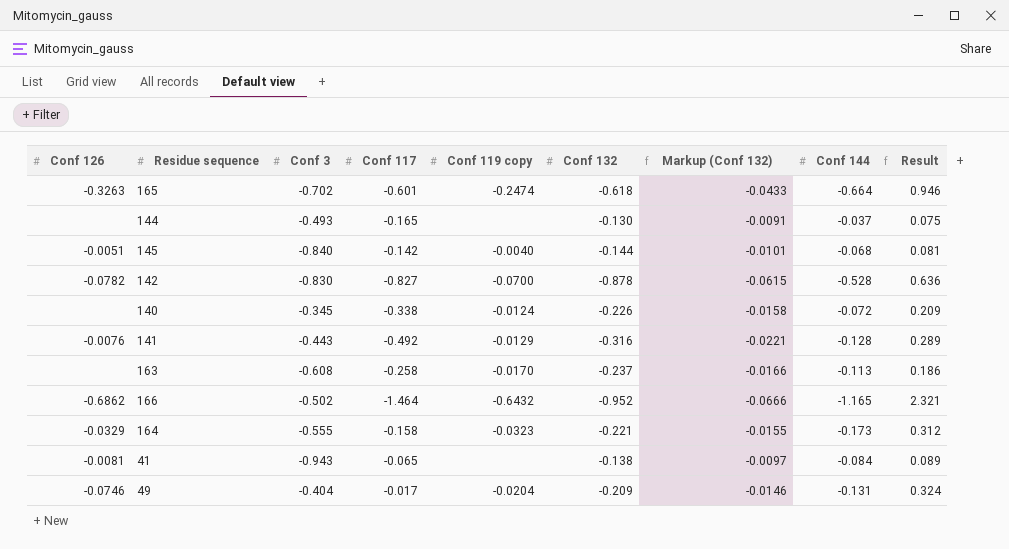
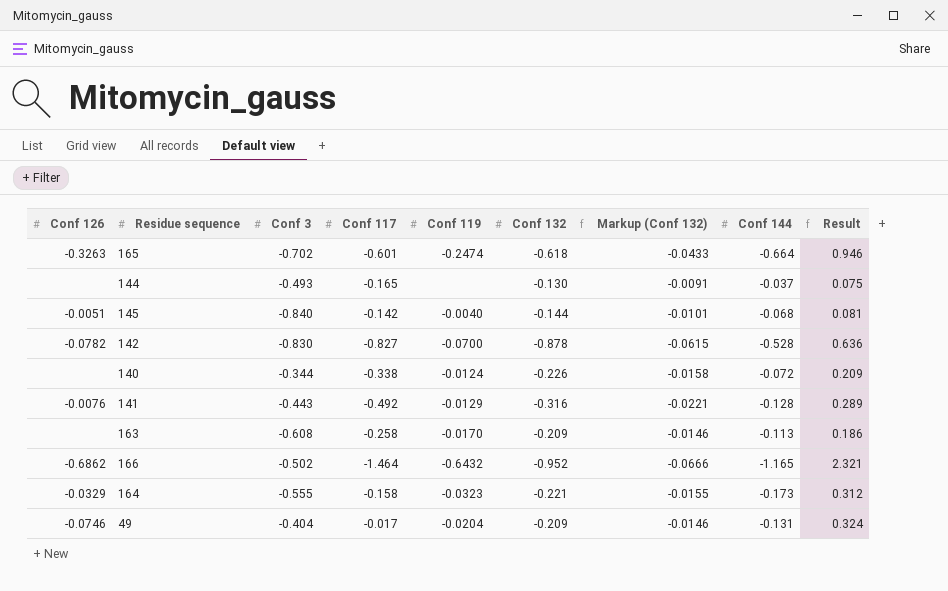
column name: Conf 119 copy -> Conf 119
row 41: -0.0081 | -0.943 | -0.065 | none | -0.138 | -0.0097 | -0.084 | 0.089 -> none
140 | Conf 3: -0.345 -> -0.344
163 | Conf 132: -0.237 -> -0.209
163 | Markup (Conf 132): -0.0166 -> -0.0146

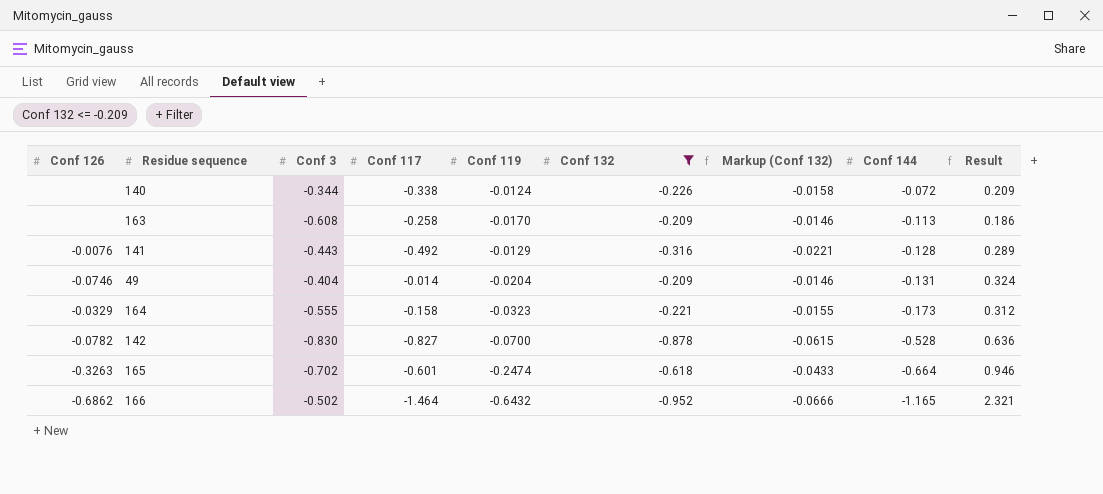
filter: none -> Conf 132 <= -0.209
row order: none -> Conf 144 descending
49 | Conf 117: -0.017 -> -0.014

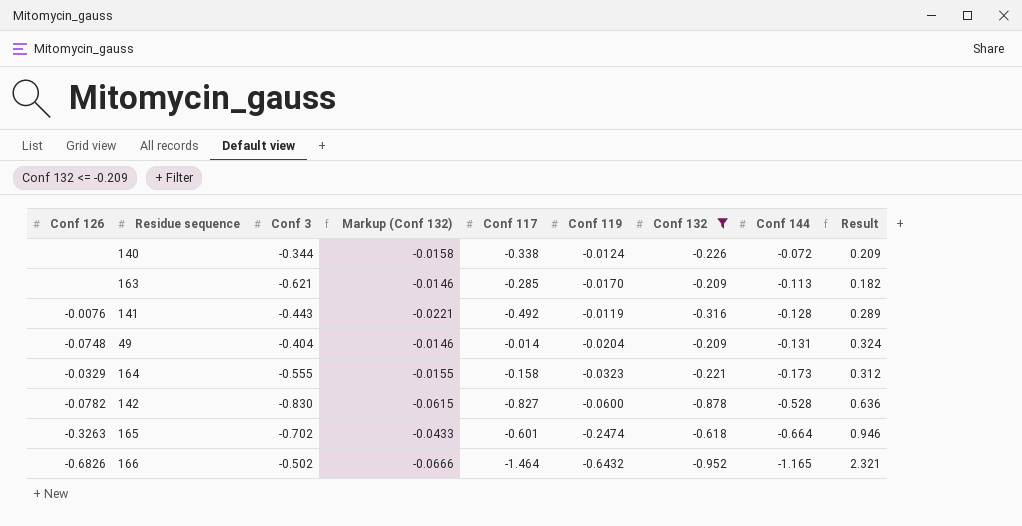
column Markup (Conf 132) | position: 7 -> 4
163 | Conf 3: -0.608 -> -0.621
163 | Conf 117: -0.258 -> -0.285
163 | Result: 0.186 -> 0.182
141 | Conf 119: -0.0129 -> -0.0119
49 | Conf 126: -0.0746 -> -0.0748
142 | Conf 119: -0.0700 -> -0.0600
166 | Conf 126: -0.6862 -> -0.6826

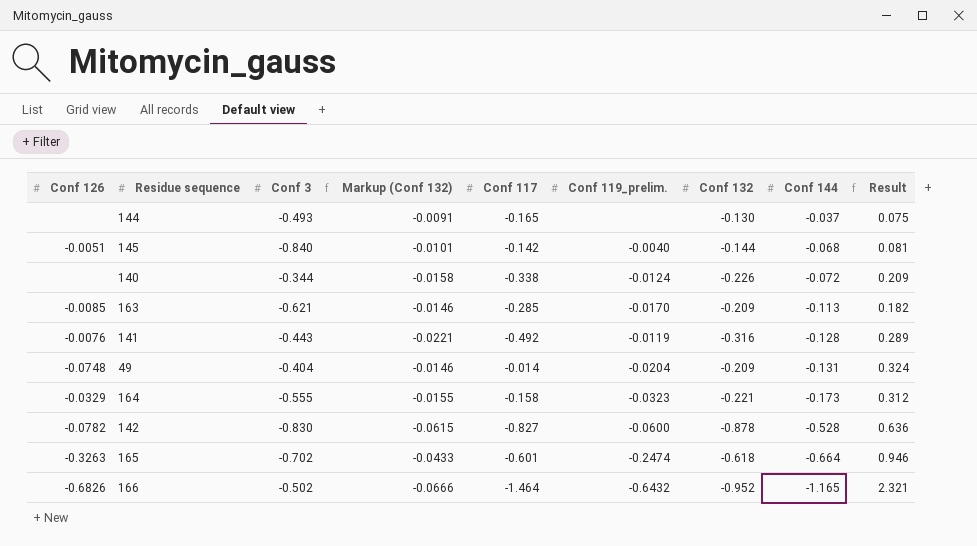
filter: Conf 132 <= -0.209 -> none
column name: Conf 119 -> Conf 119_prelim.
163 | Conf 126: none -> -0.0085

